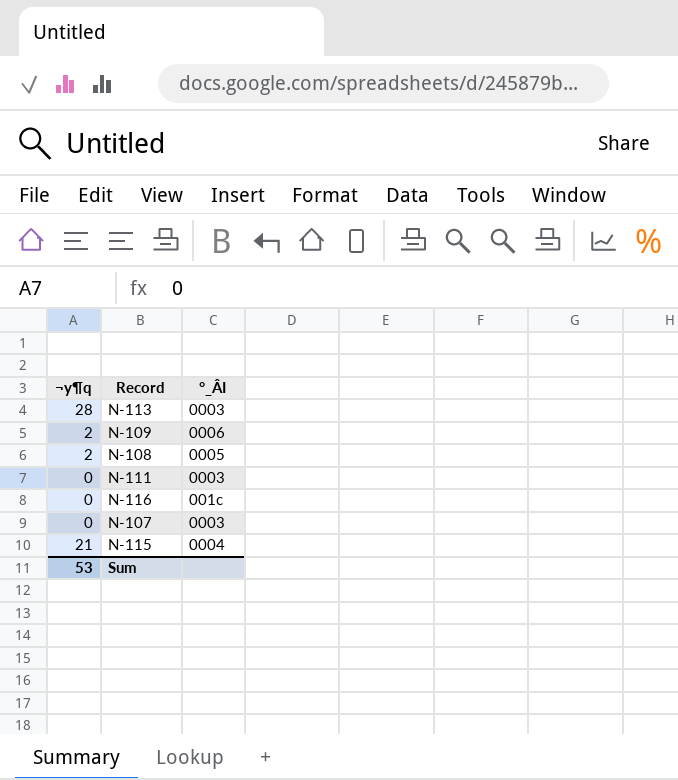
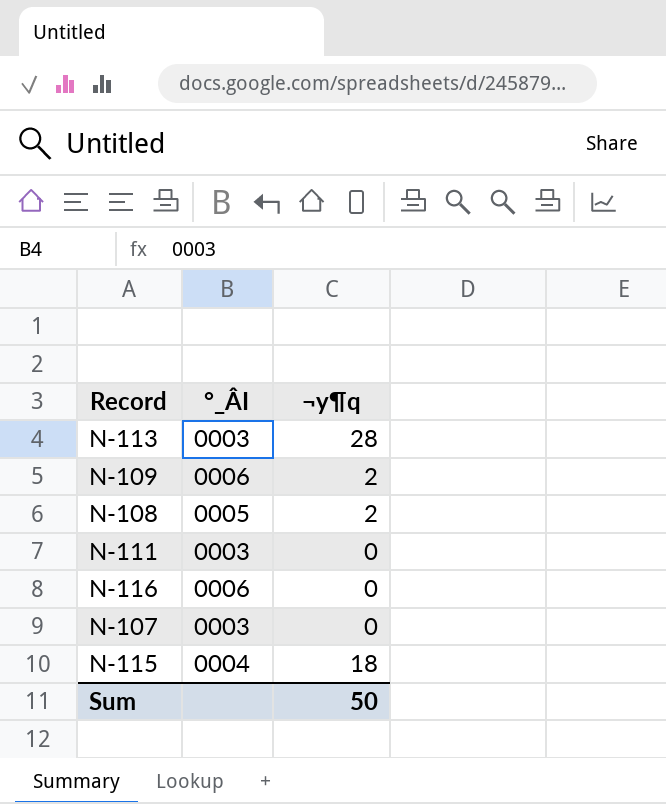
column ¬y¶q | position: 1 -> 3
N-116 | °_ÂI: 001c -> 0006
N-115 | ¬y¶q: 21 -> 18
Sum | ¬y¶q: 53 -> 50

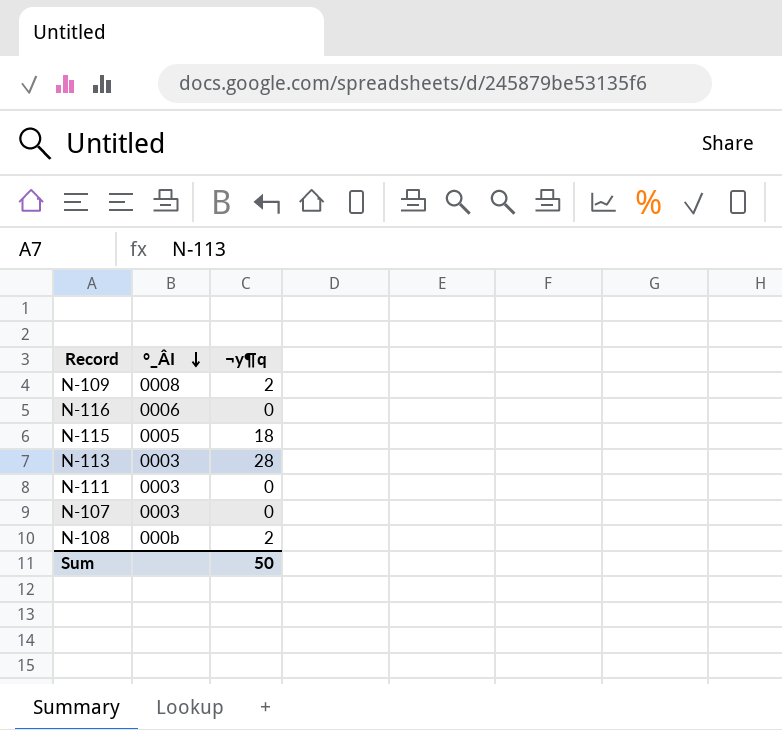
row order: none -> °_ÂI descending
N-109 | °_ÂI: 0006 -> 0008
N-115 | °_ÂI: 0004 -> 0005
N-108 | °_ÂI: 0005 -> 000b

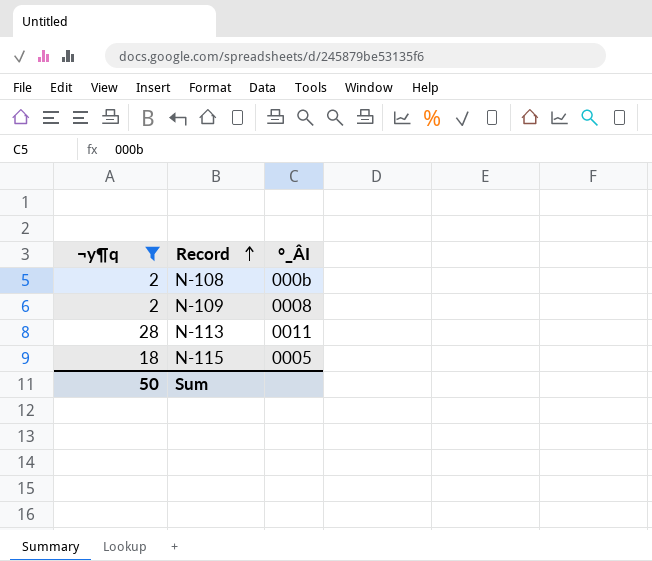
filter: none -> ¬y¶q != 0
row order: °_ÂI descending -> Record ascending
column ¬y¶q | position: 3 -> 1
N-113 | °_ÂI: 0003 -> 0011

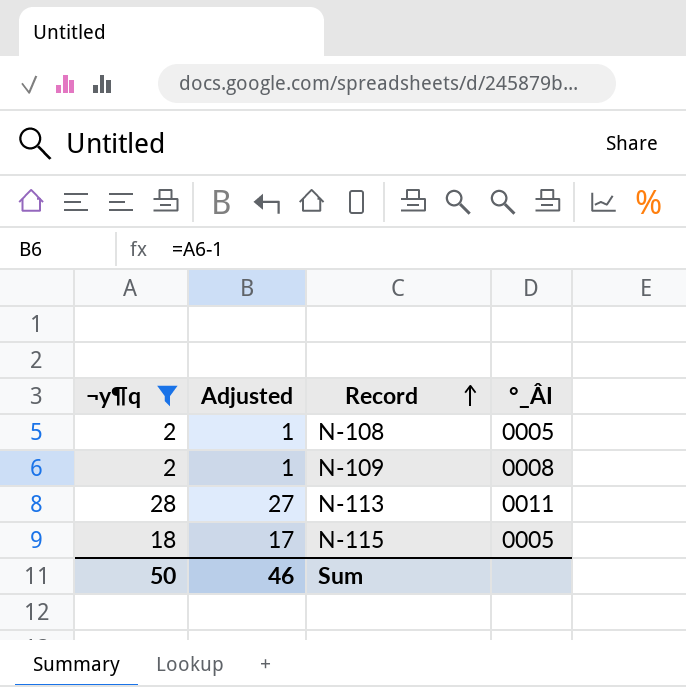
column Adjusted | formula: none -> [¬y¶q] - 1
N-108 | °_ÂI: 000b -> 0005

